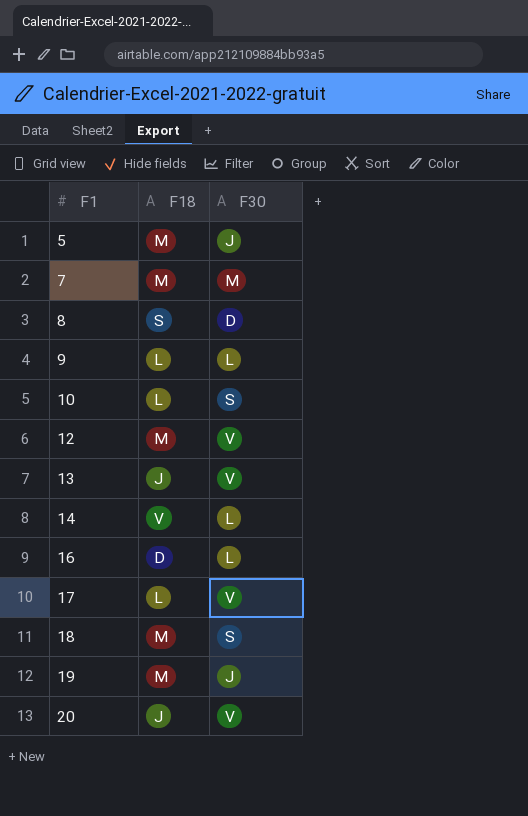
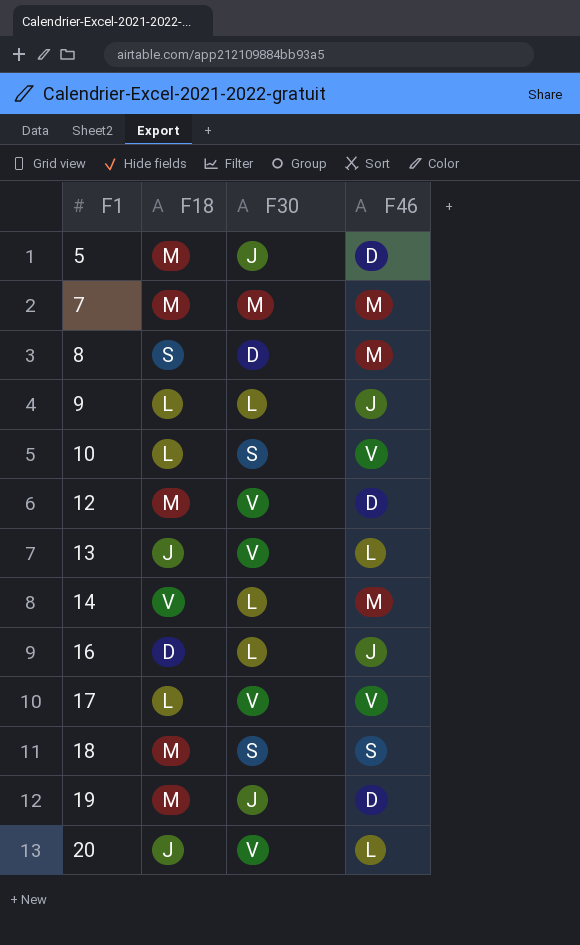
column F46 | position: none -> 4

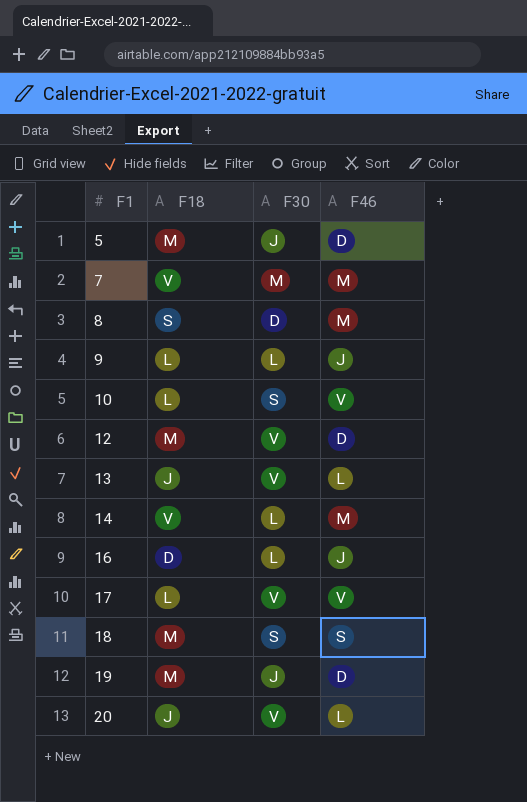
7 | F18: M -> V

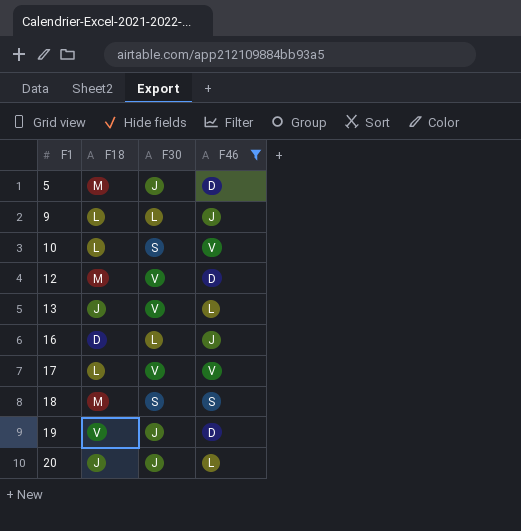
filter: none -> F46 != M
19 | F18: M -> V
20 | F30: V -> J

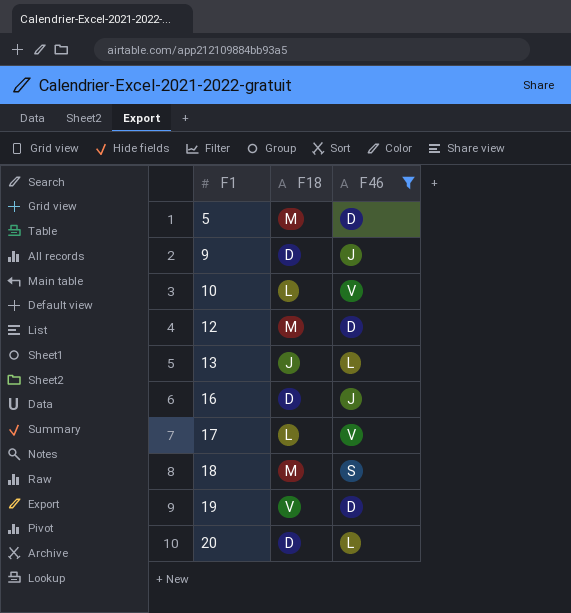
column F30 | position: 3 -> none
9 | F18: L -> D
20 | F18: J -> D

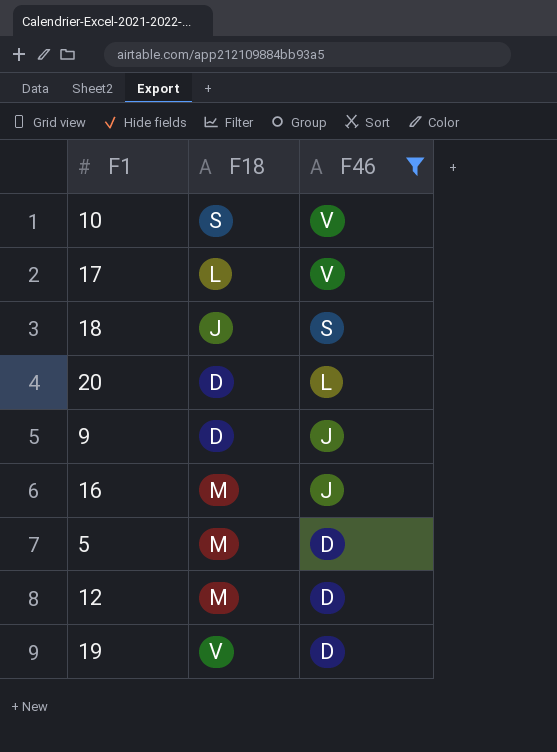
row order: F1 ascending -> F46 descending
row 13: J | L -> none
10 | F18: L -> S
18 | F18: M -> J
16 | F18: D -> M

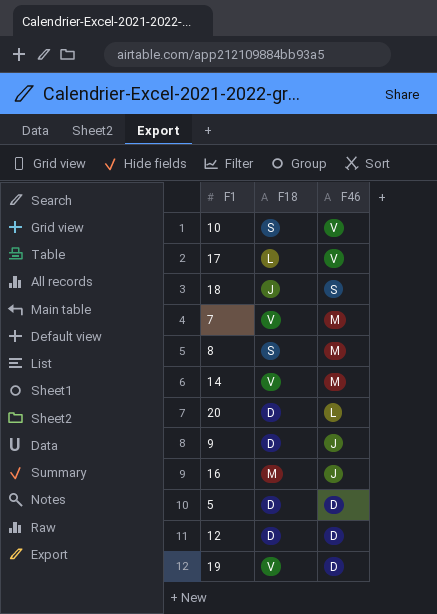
filter: F46 != M -> none
5 | F18: M -> D
12 | F18: M -> D

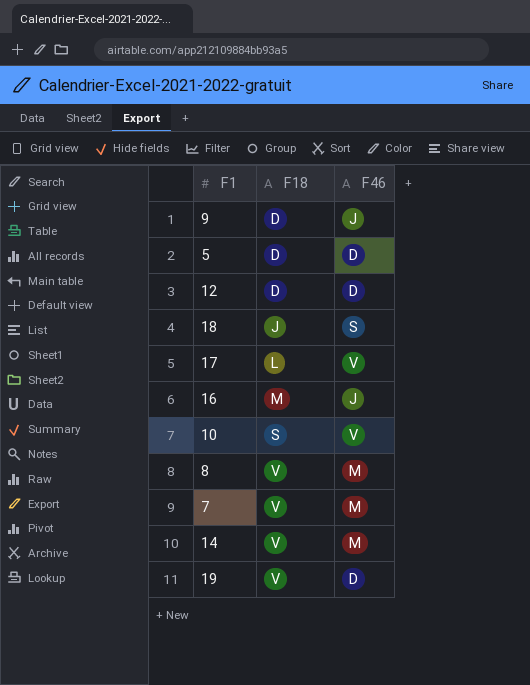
row order: F46 descending -> F18 ascending
row 20: D | L -> none
8 | F18: S -> V

